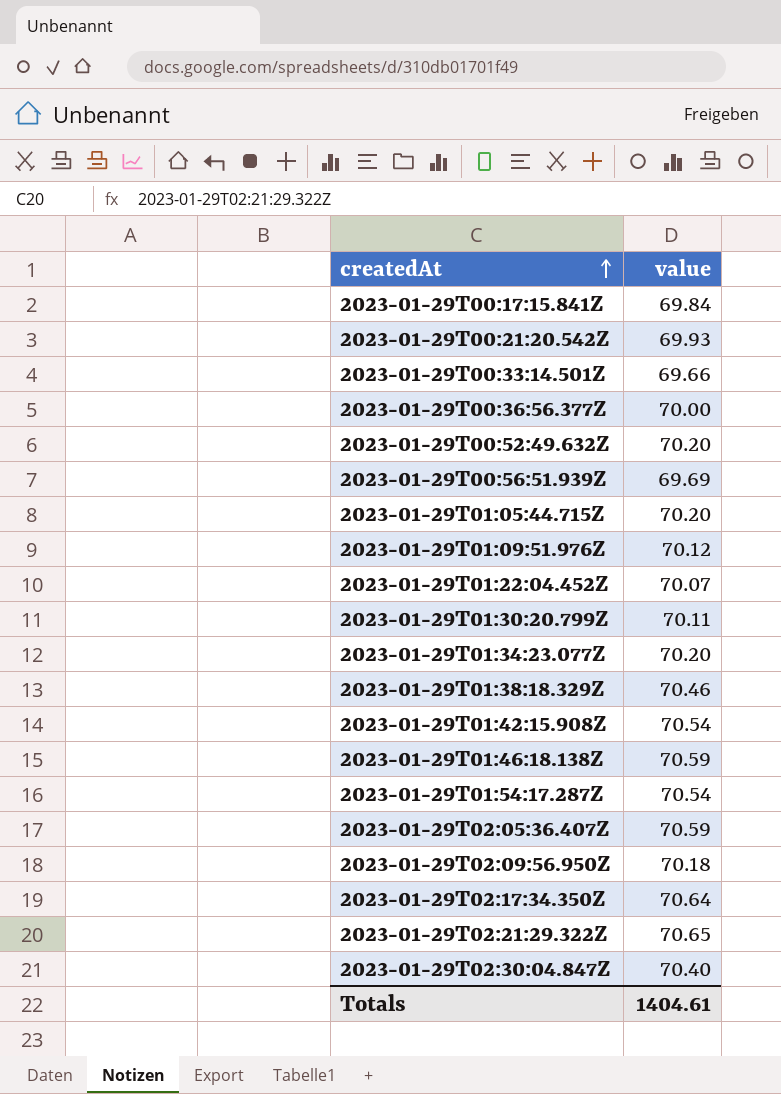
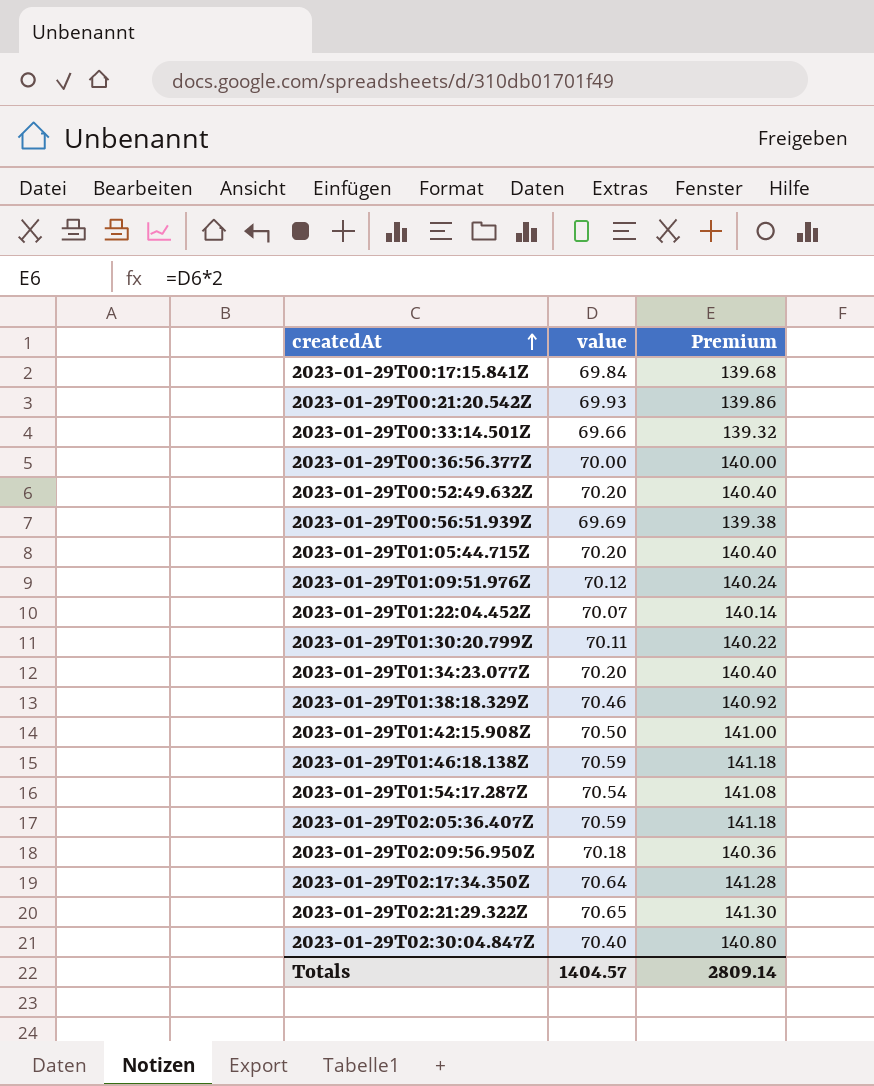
column Premium | formula: none -> [value] * 2
2023-01-29T01:42:15.908Z | value: 70.54 -> 70.50
Totals | value: 1404.61 -> 1404.57

